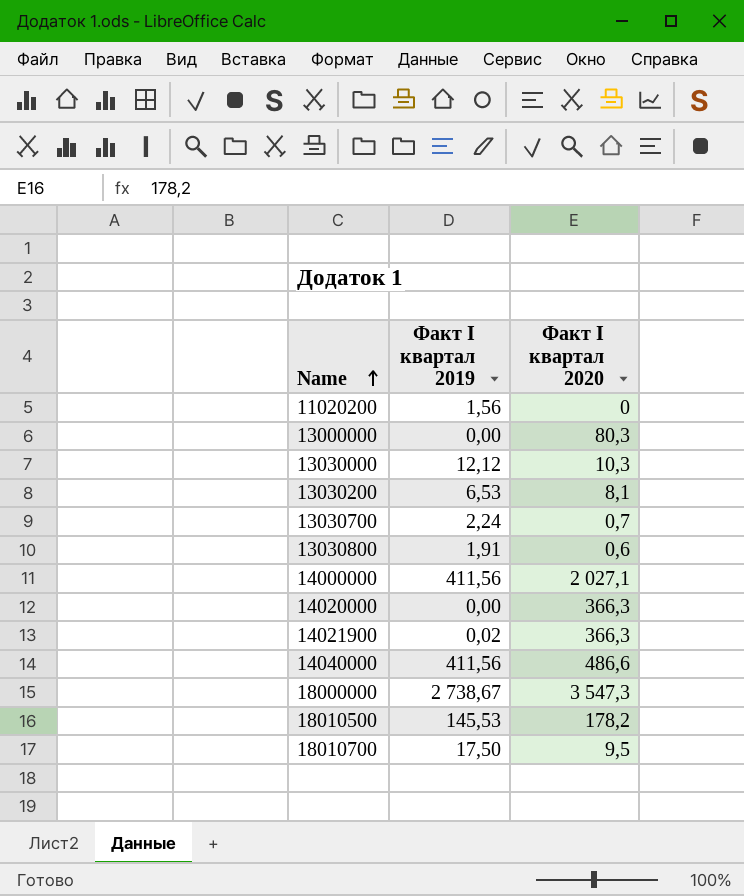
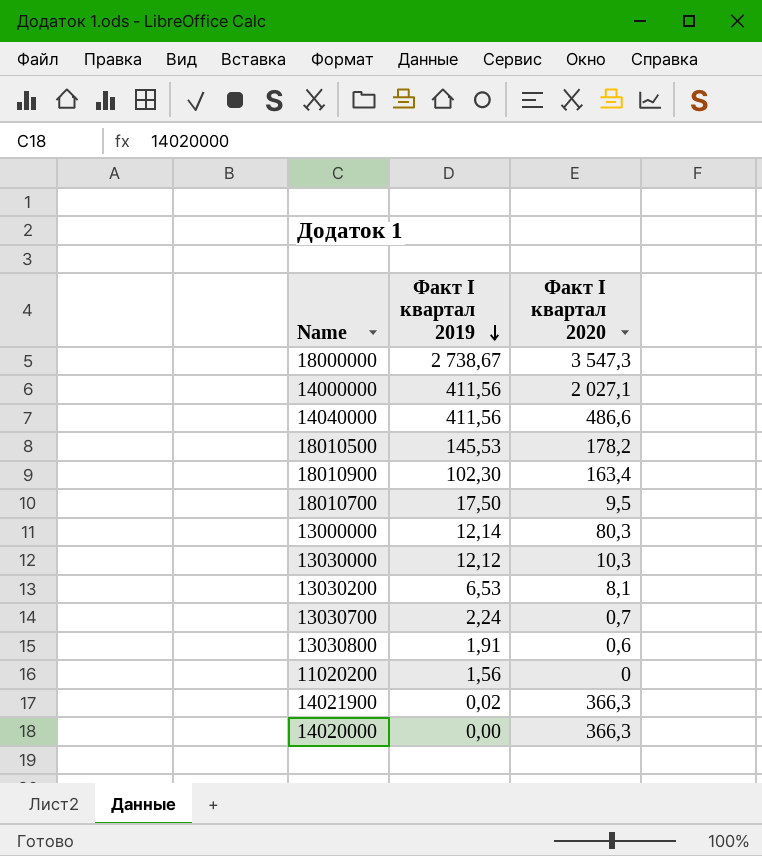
row order: Name ascending -> Факт І квартал 2019 descending
row 18010900: none -> 102,30 | 163,4
13000000 | Факт І квартал 2019: 0,00 -> 12,14

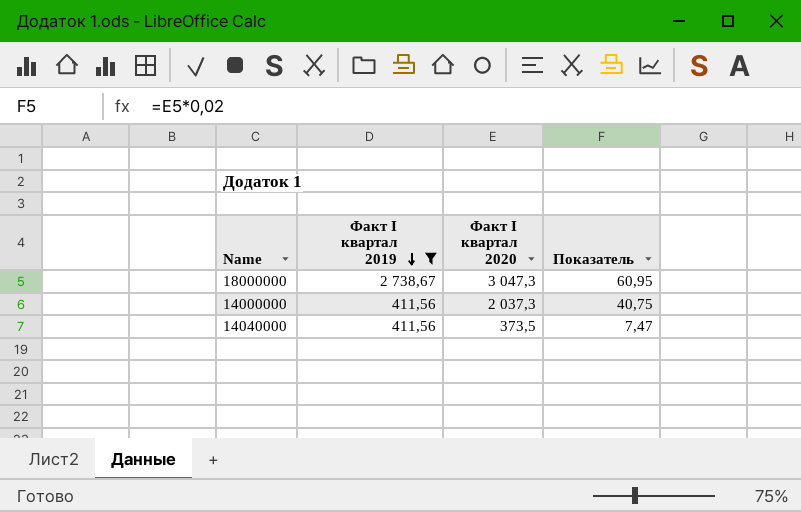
filter: none -> Факт І квартал 2019 >= 411,56
column Показатель | formula: none -> [Факт І квартал 2020] * 0,02
18000000 | Факт І квартал 2020: 3 547,3 -> 3 047,3
14000000 | Факт І квартал 2020: 2 027,1 -> 2 037,3
14040000 | Факт І квартал 2020: 486,6 -> 373,5

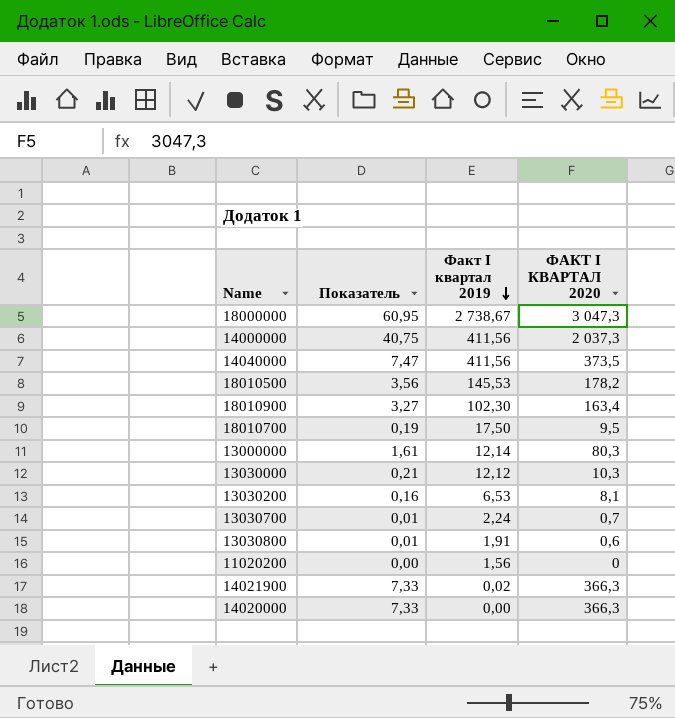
filter: Факт І квартал 2019 >= 411,56 -> none
column Показатель | position: 4 -> 2
column name: Факт І квартал 2020 -> ФАКТ І КВАРТАЛ 2020

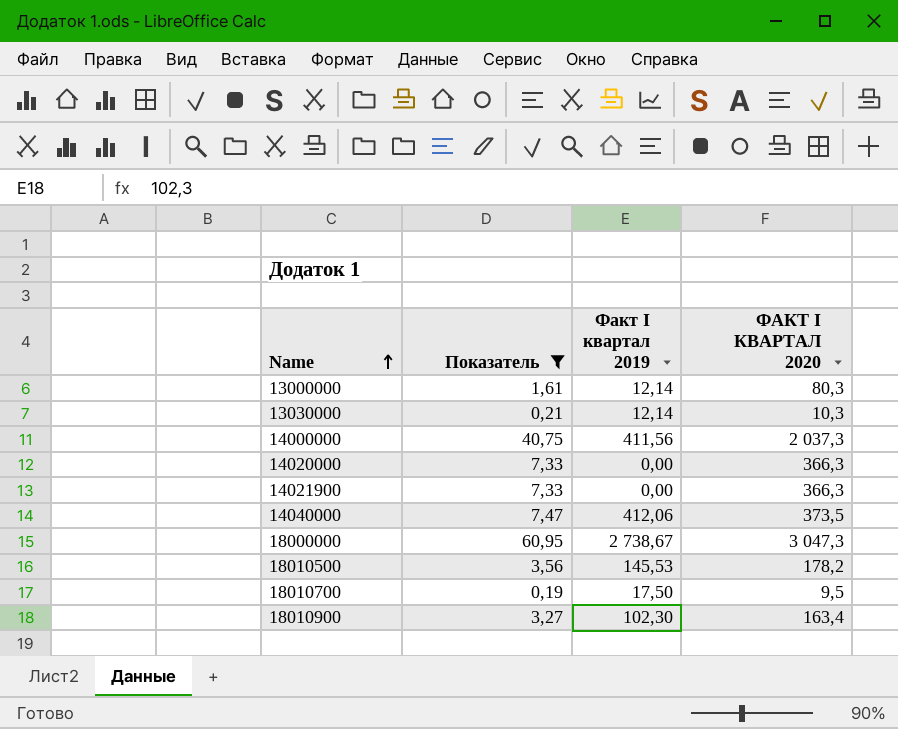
filter: none -> Показатель >= 0,19
row order: Факт І квартал 2019 descending -> Name ascending
13030000 | Факт І квартал 2019: 12,12 -> 12,14
14021900 | Факт І квартал 2019: 0,02 -> 0,00
14040000 | Факт І квартал 2019: 411,56 -> 412,06

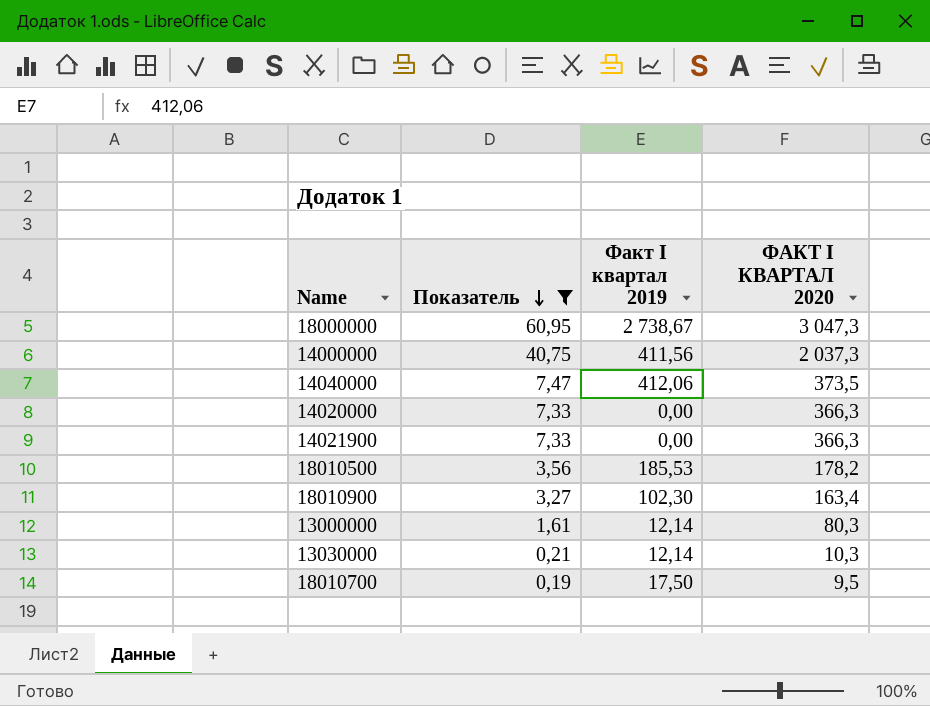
row order: Name ascending -> Показатель descending
18010500 | Факт І квартал 2019: 145,53 -> 185,53

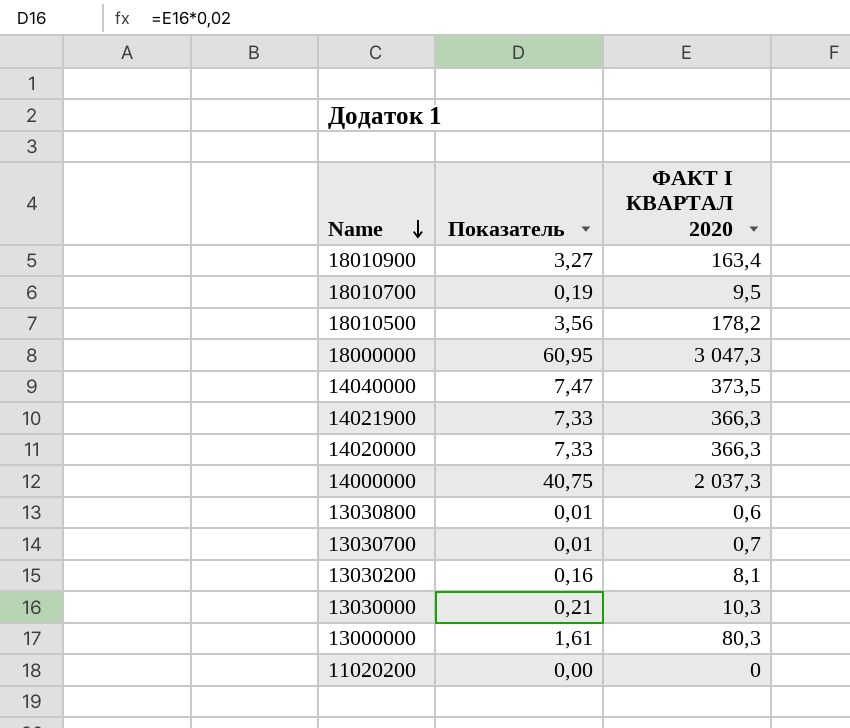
filter: Показатель >= 0,19 -> none
row order: Показатель descending -> Name descending
column Факт І квартал 2019 | position: 3 -> none

